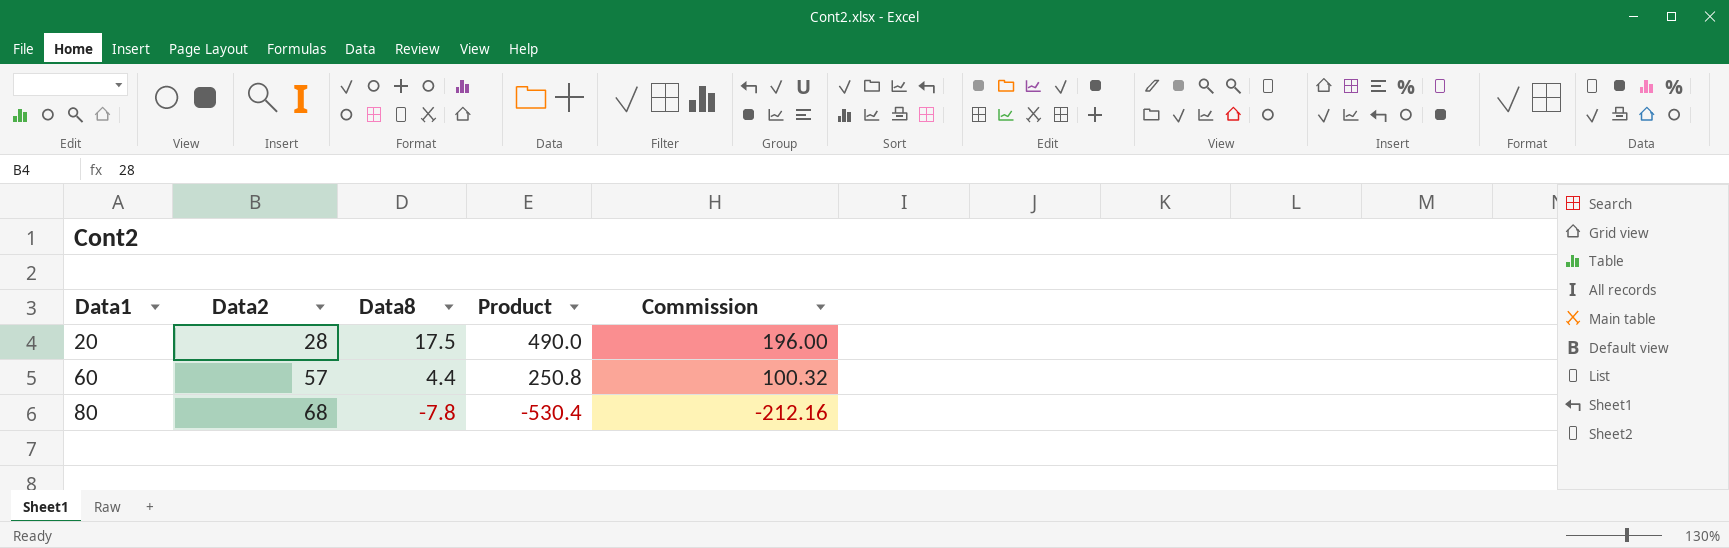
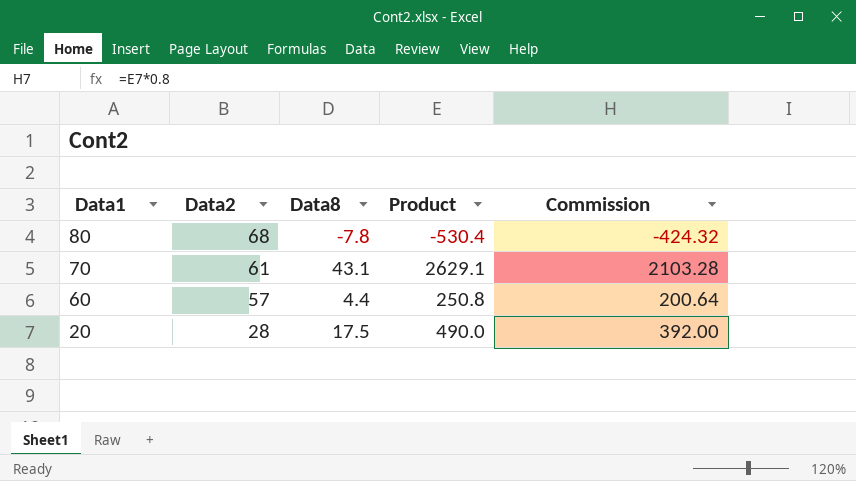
row order: Data1 ascending -> Data1 descending
column Commission | formula: [Product] * 0.4 -> [Product] * 0.8
row 70: none -> 61 | 43.1 | 2629.1 | 2103.28

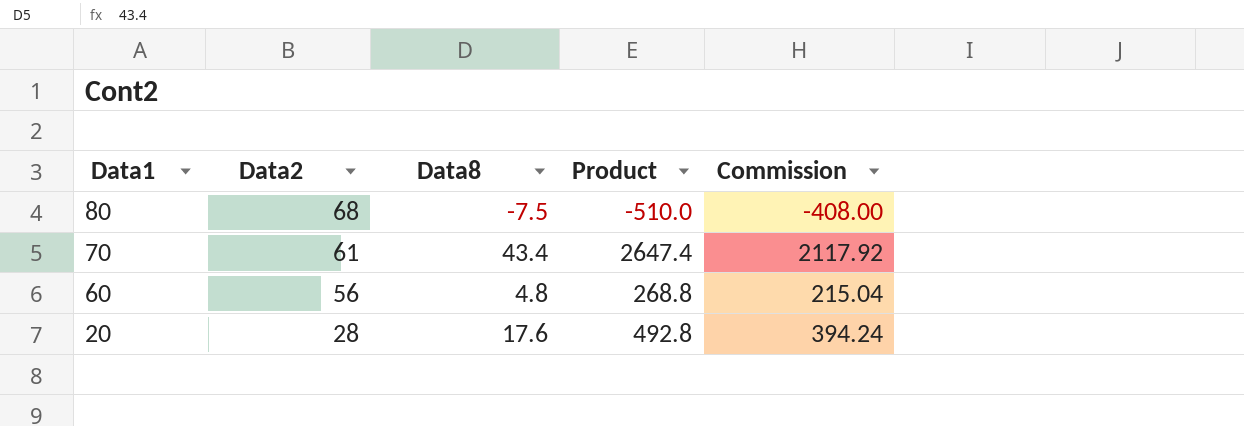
80 | Data8: -7.8 -> -7.5
80 | Product: -530.4 -> -510.0
80 | Commission: -424.32 -> -408.00
70 | Data8: 43.1 -> 43.4
70 | Product: 2629.1 -> 2647.4
70 | Commission: 2103.28 -> 2117.92
60 | Data2: 57 -> 56
60 | Data8: 4.4 -> 4.8
60 | Product: 250.8 -> 268.8
60 | Commission: 200.64 -> 215.04
20 | Data8: 17.5 -> 17.6
20 | Product: 490.0 -> 492.8
20 | Commission: 392.00 -> 394.24

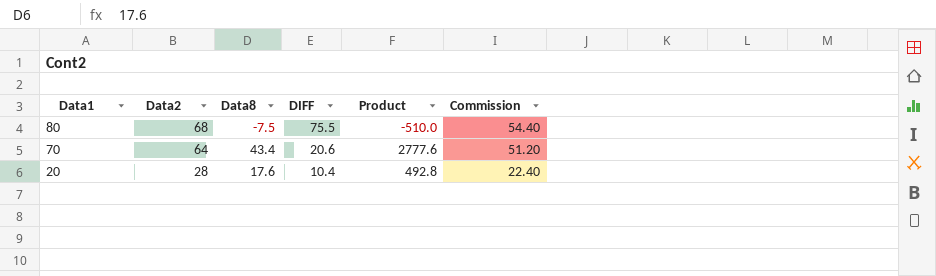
column DIFF | formula: none -> [Data2] - [Data8]
column Commission | formula: [Product] * 0.8 -> [Data2] * 0.8
row 60: 56 | 4.8 | 268.8 | 215.04 -> none
70 | Data2: 61 -> 64
70 | Product: 2647.4 -> 2777.6

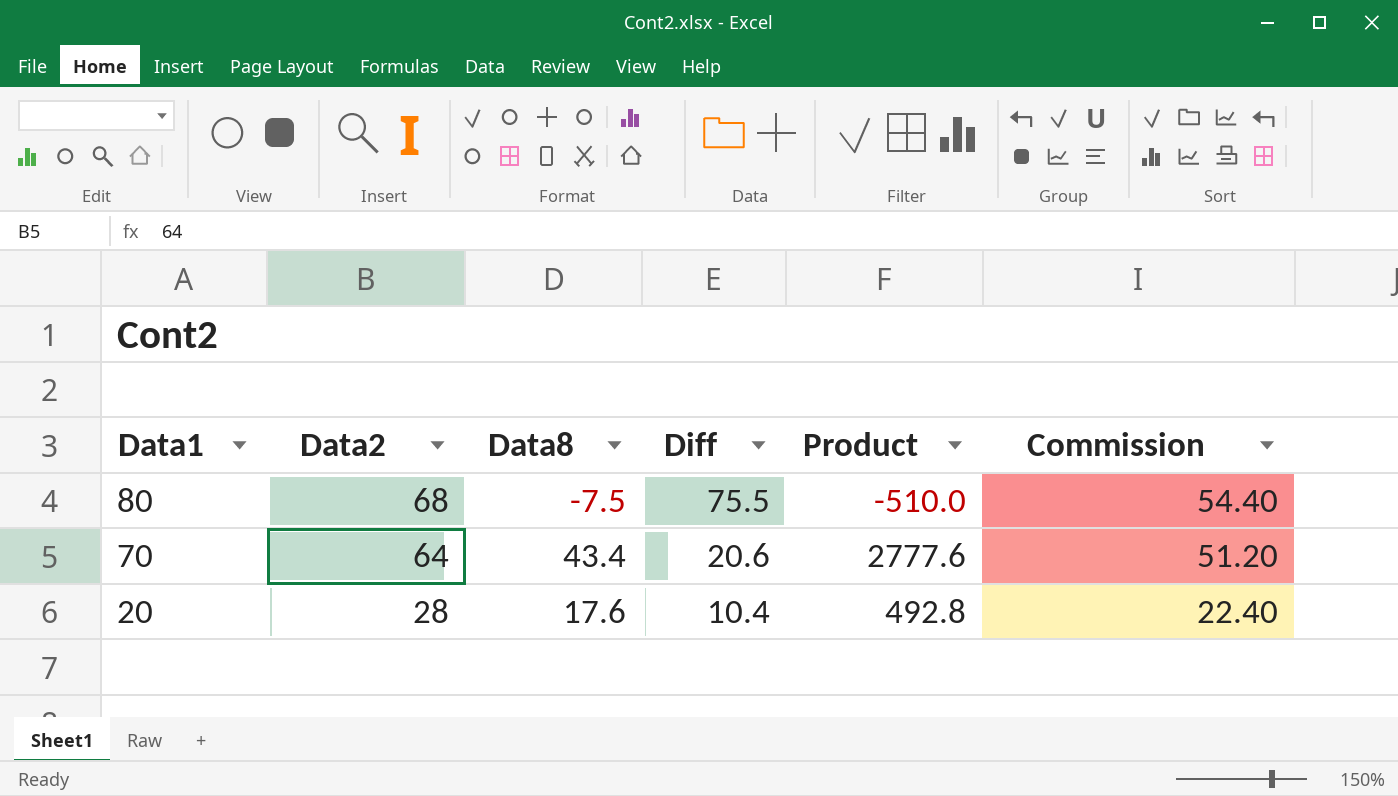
column name: DIFF -> Diff

